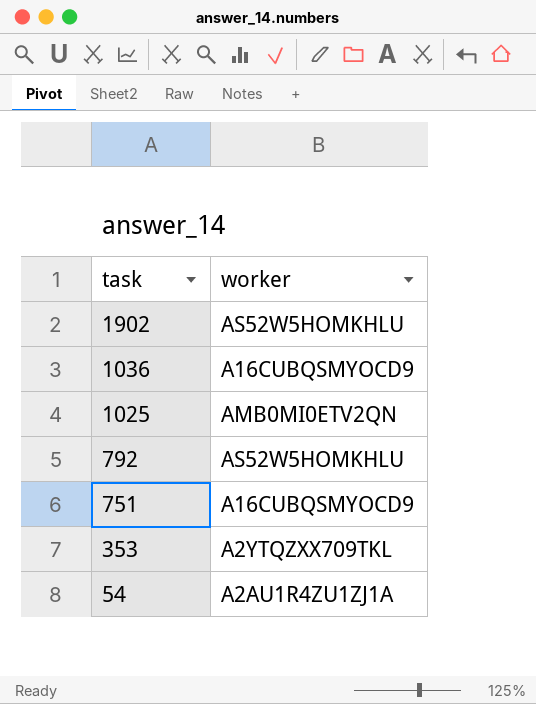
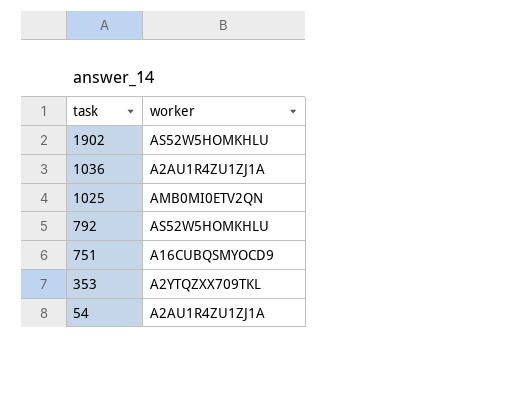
1036 | worker: A16CUBQSMYOCD9 -> A2AU1R4ZU1ZJ1A

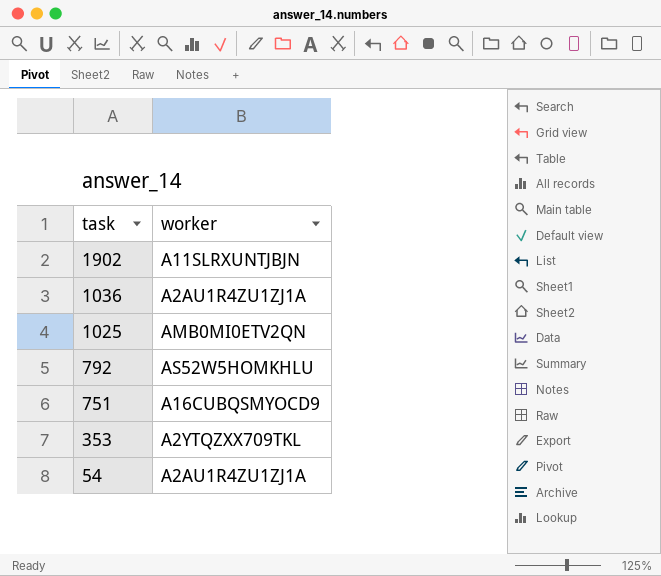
1902 | worker: AS52W5HOMKHLU -> A11SLRXUNTJBJN

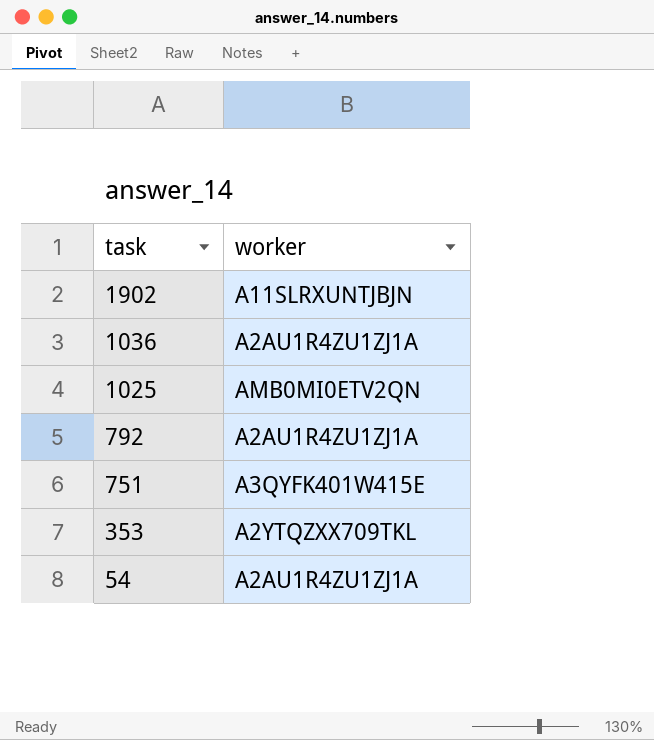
792 | worker: AS52W5HOMKHLU -> A2AU1R4ZU1ZJ1A
751 | worker: A16CUBQSMYOCD9 -> A3QYFK401W415E

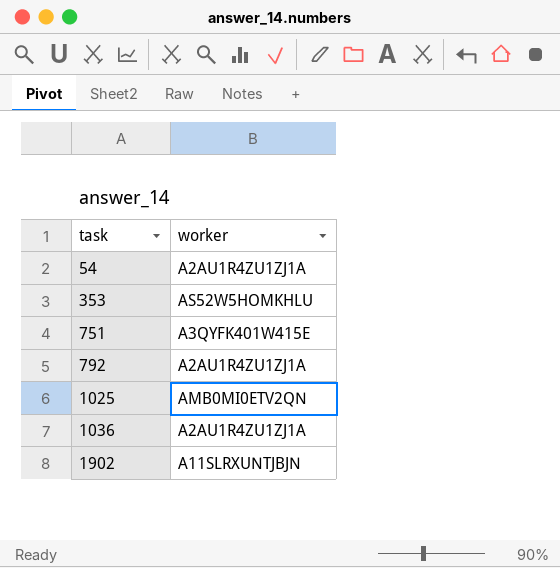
row order: task descending -> task ascending
353 | worker: A2YTQZXX709TKL -> AS52W5HOMKHLU

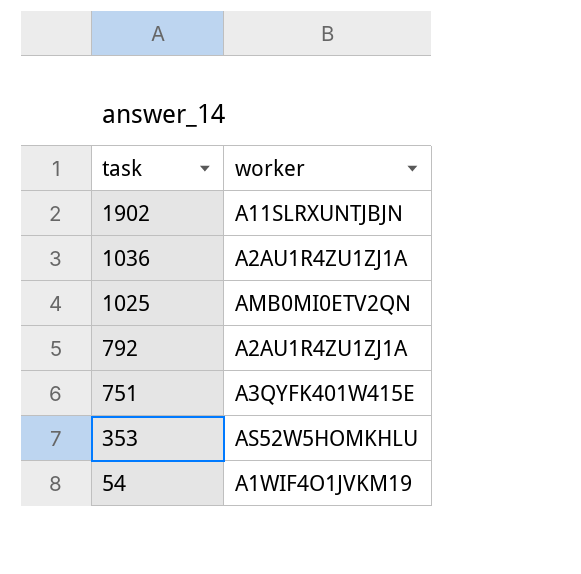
row order: task ascending -> task descending
54 | worker: A2AU1R4ZU1ZJ1A -> A1WIF4O1JVKM19

